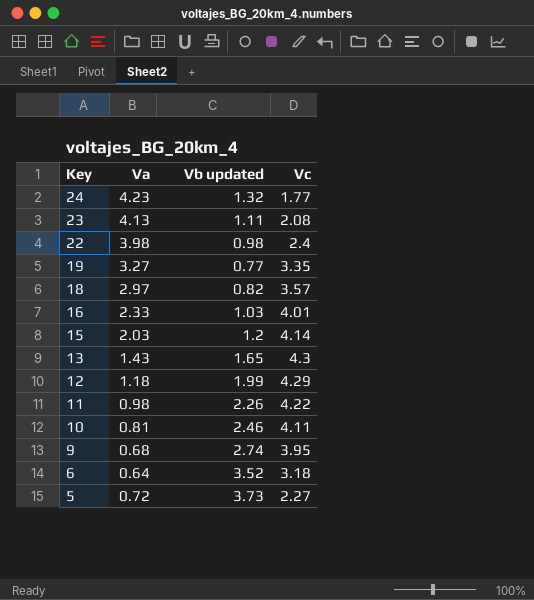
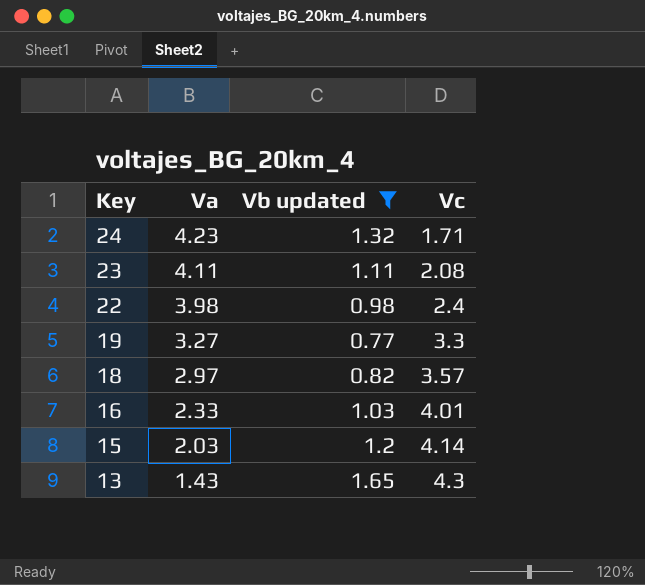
filter: none -> Vb updated <= 1.65
24 | Vc: 1.77 -> 1.71
23 | Va: 4.13 -> 4.11
19 | Vc: 3.35 -> 3.3

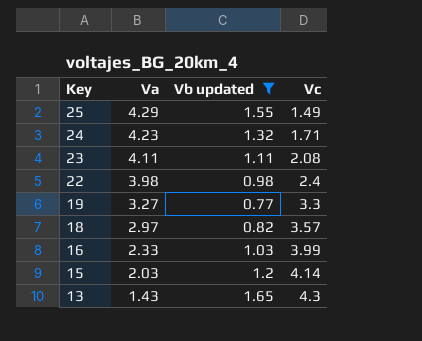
row 25: none -> 4.29 | 1.55 | 1.49
16 | Vc: 4.01 -> 3.99

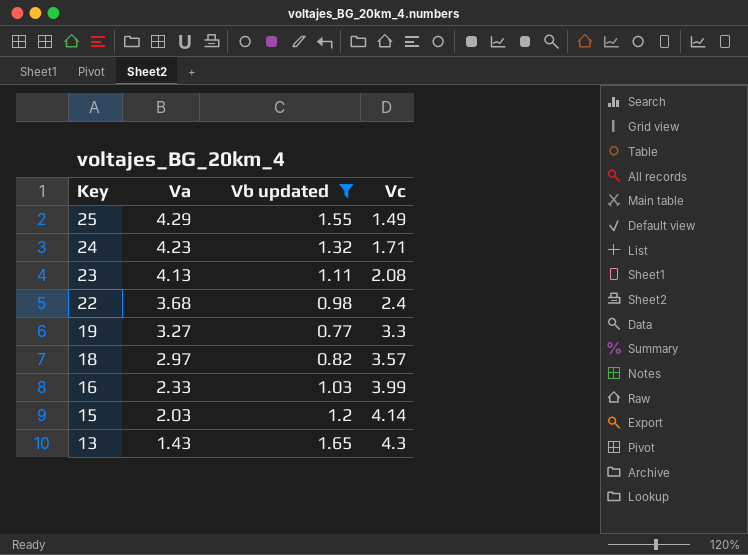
23 | Va: 4.11 -> 4.13
22 | Va: 3.98 -> 3.68

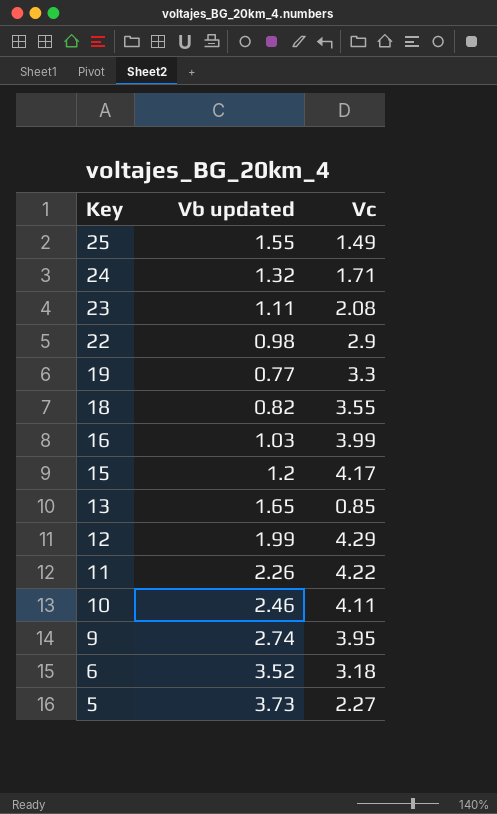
filter: Vb updated <= 1.65 -> none
column Va | position: 2 -> none
22 | Vc: 2.4 -> 2.9
18 | Vc: 3.57 -> 3.55
15 | Vc: 4.14 -> 4.17
13 | Vc: 4.3 -> 0.85

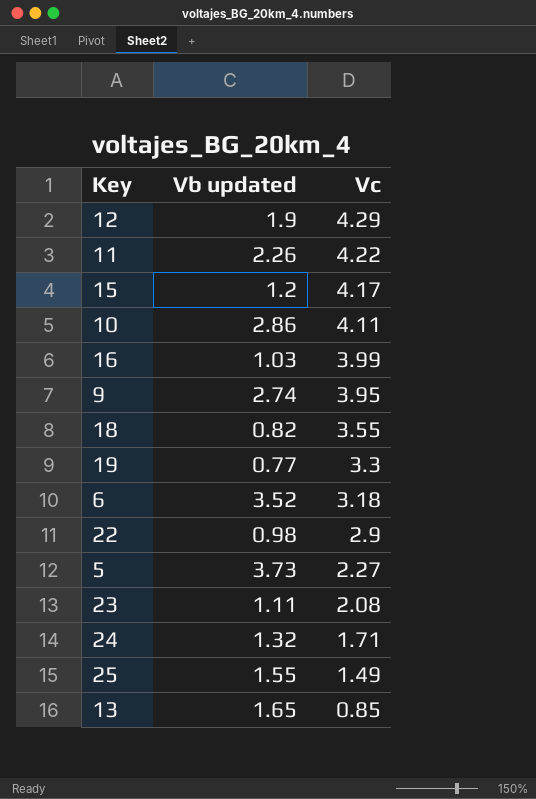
row order: Key descending -> Vc descending
12 | Vb updated: 1.99 -> 1.9
10 | Vb updated: 2.46 -> 2.86

